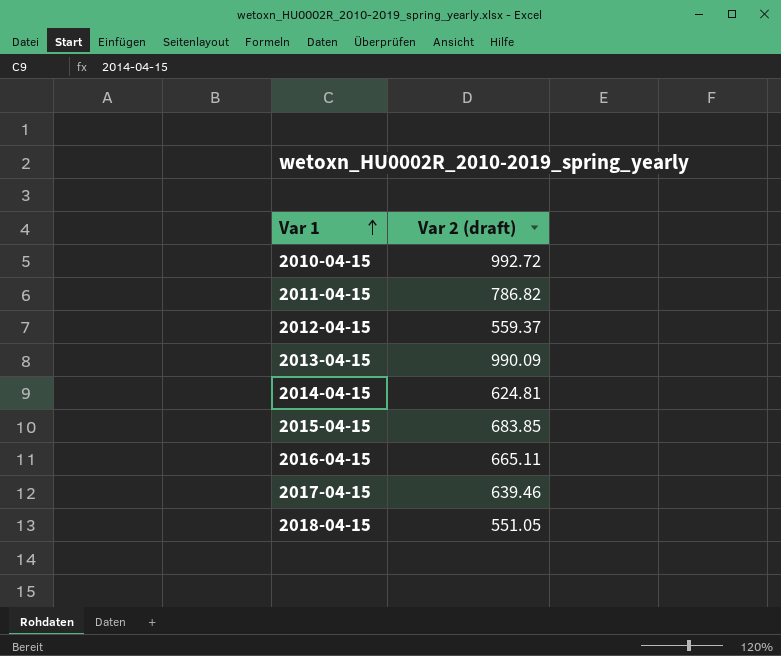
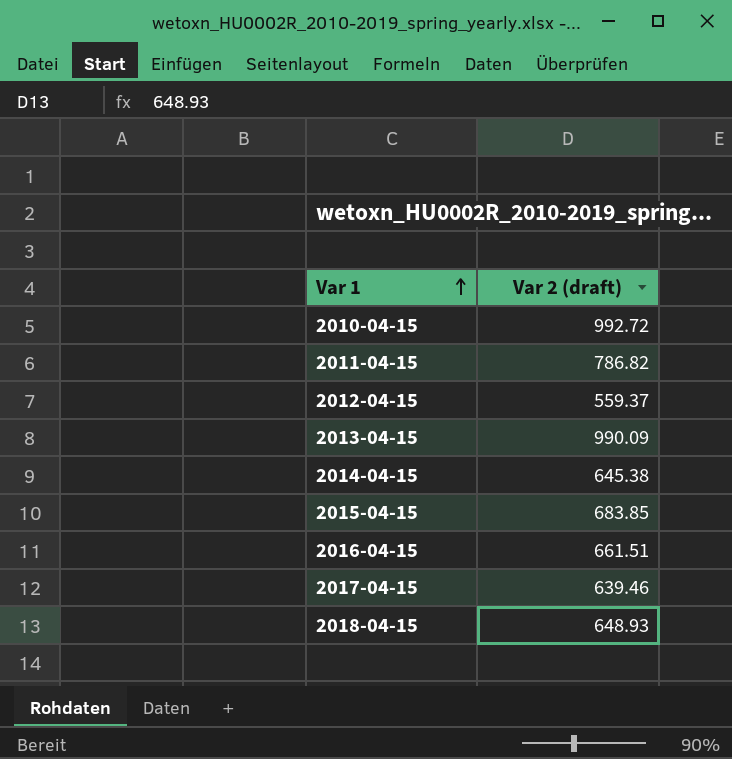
2014-04-15 | Var 2 (draft): 624.81 -> 645.38
2016-04-15 | Var 2 (draft): 665.11 -> 661.51
2018-04-15 | Var 2 (draft): 551.05 -> 648.93

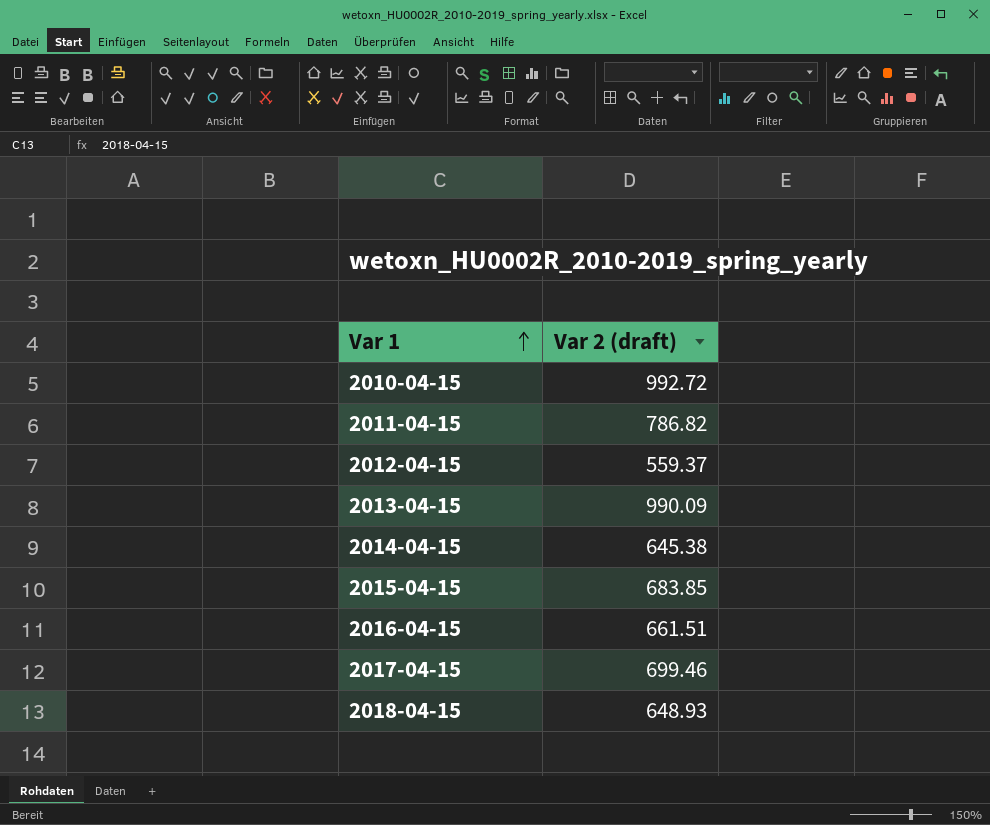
2017-04-15 | Var 2 (draft): 639.46 -> 699.46

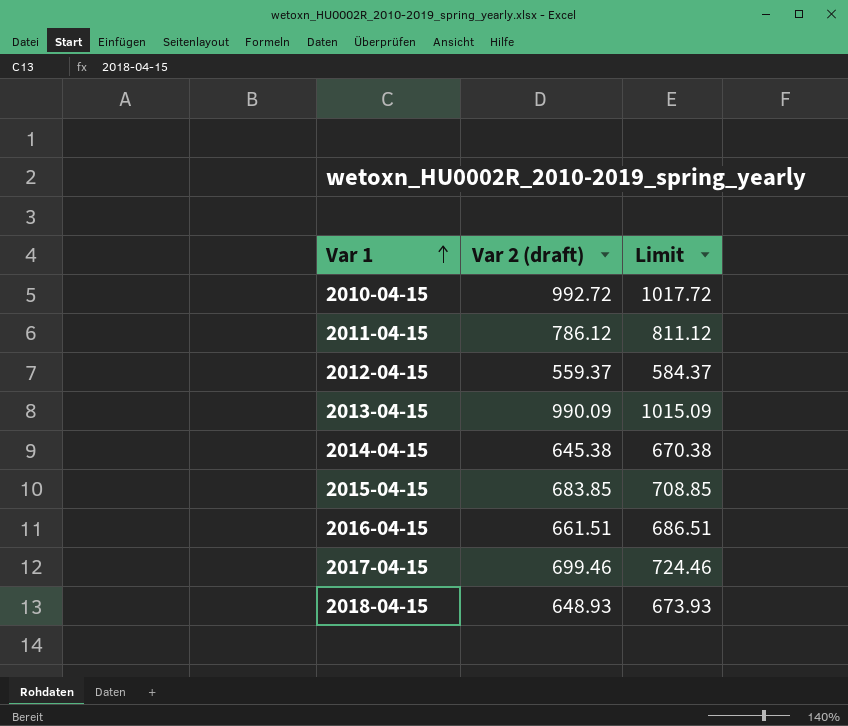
column Limit | formula: none -> [Var 2 (draft)] + 25
2011-04-15 | Var 2 (draft): 786.82 -> 786.12

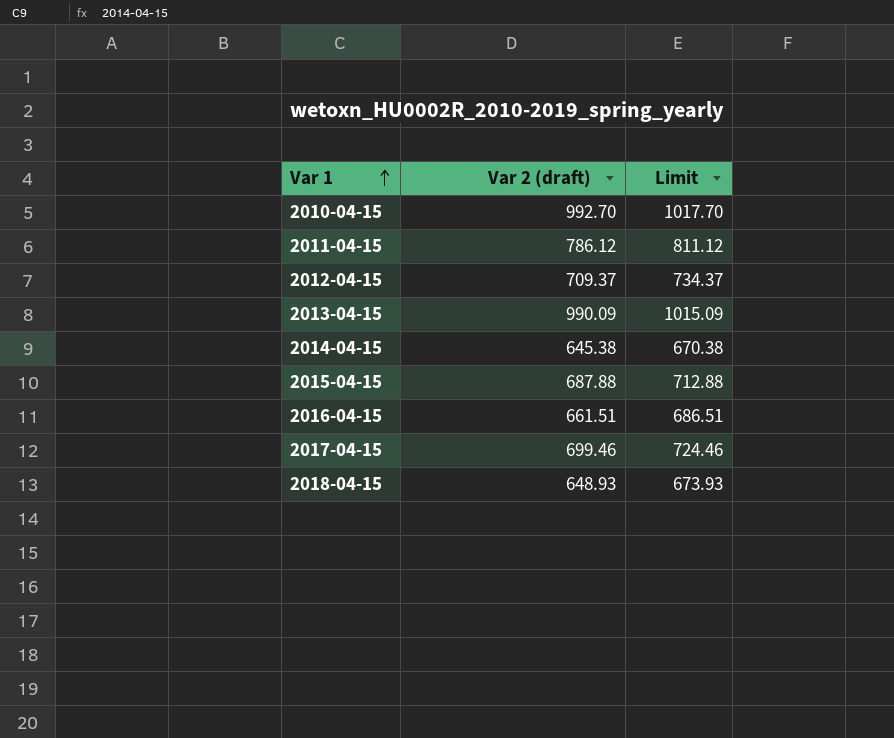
2010-04-15 | Var 2 (draft): 992.72 -> 992.70
2010-04-15 | Limit: 1017.72 -> 1017.70
2012-04-15 | Var 2 (draft): 559.37 -> 709.37
2012-04-15 | Limit: 584.37 -> 734.37
2015-04-15 | Var 2 (draft): 683.85 -> 687.88
2015-04-15 | Limit: 708.85 -> 712.88

